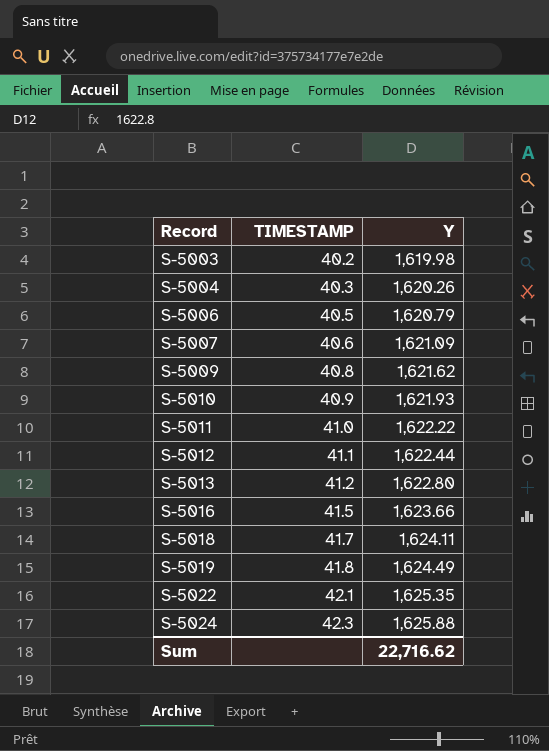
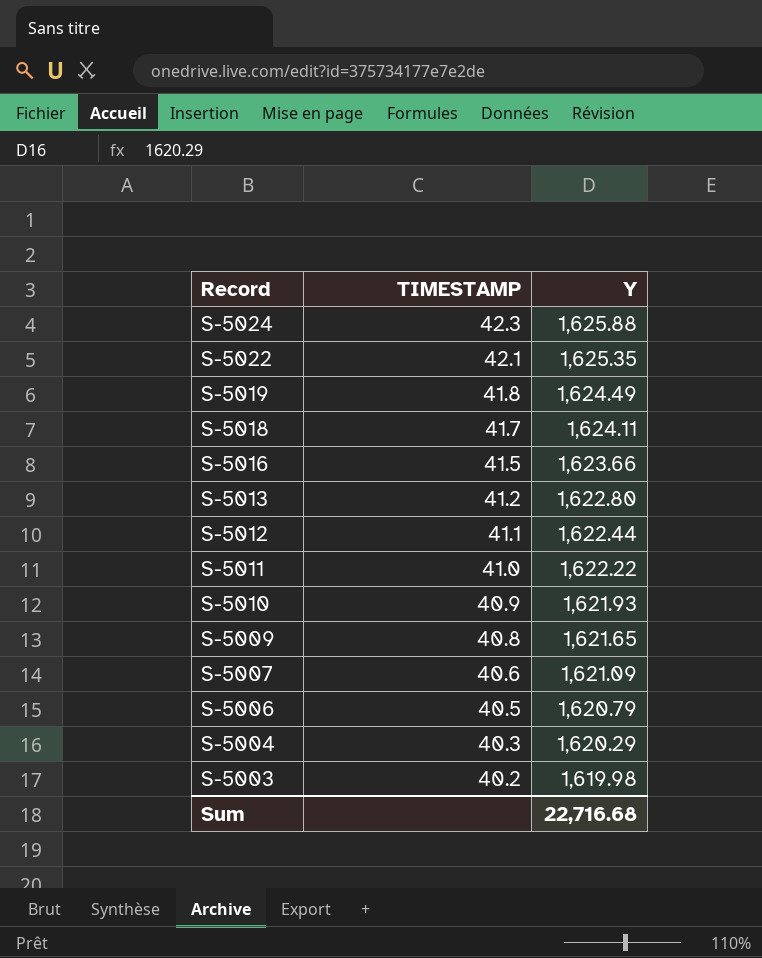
row order: Record ascending -> Record descending
S-5009 | Y: 1,621.62 -> 1,621.65
S-5004 | Y: 1,620.26 -> 1,620.29
Sum | Y: 22,716.62 -> 22,716.68

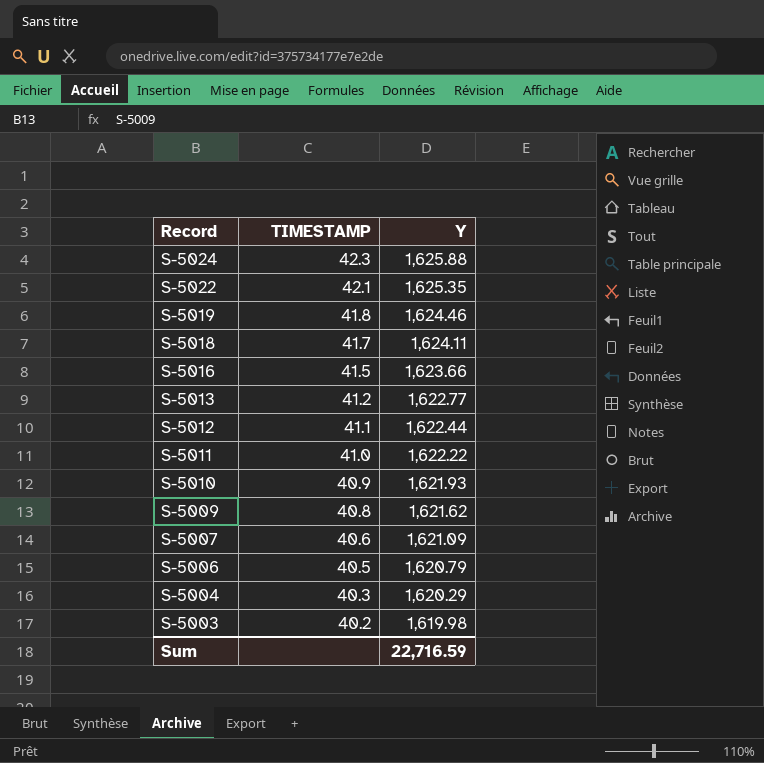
S-5019 | Y: 1,624.49 -> 1,624.46
S-5013 | Y: 1,622.80 -> 1,622.77
S-5009 | Y: 1,621.65 -> 1,621.62
Sum | Y: 22,716.68 -> 22,716.59

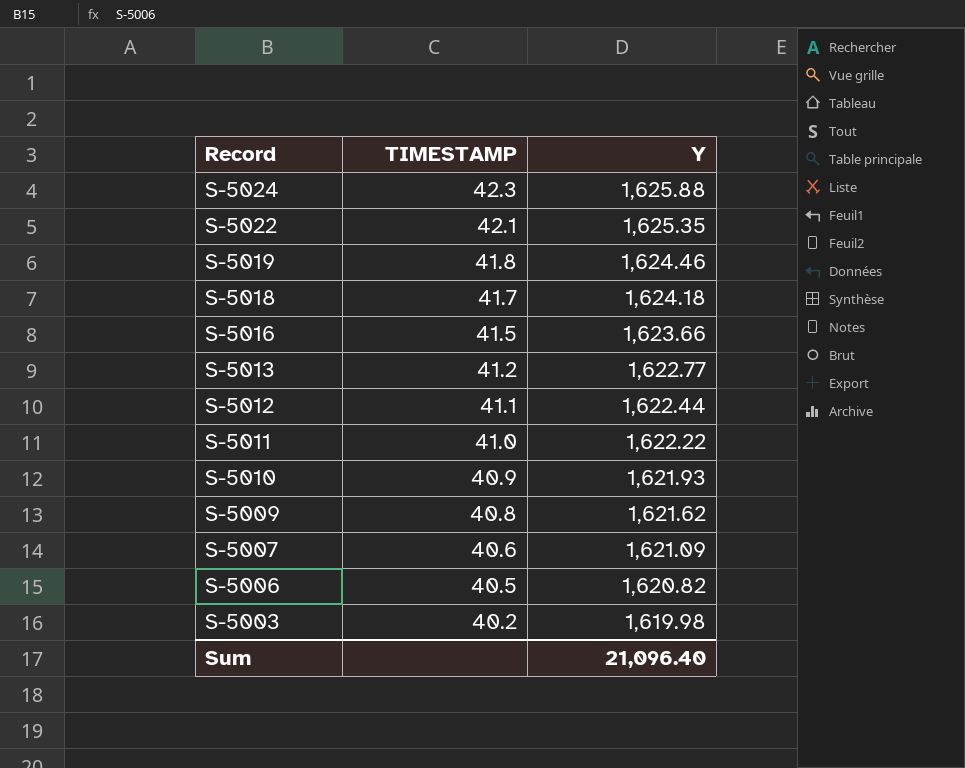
row S-5004: 40.3 | 1,620.29 -> none
S-5018 | Y: 1,624.11 -> 1,624.18
S-5006 | Y: 1,620.79 -> 1,620.82
Sum | Y: 22,716.59 -> 21,096.40

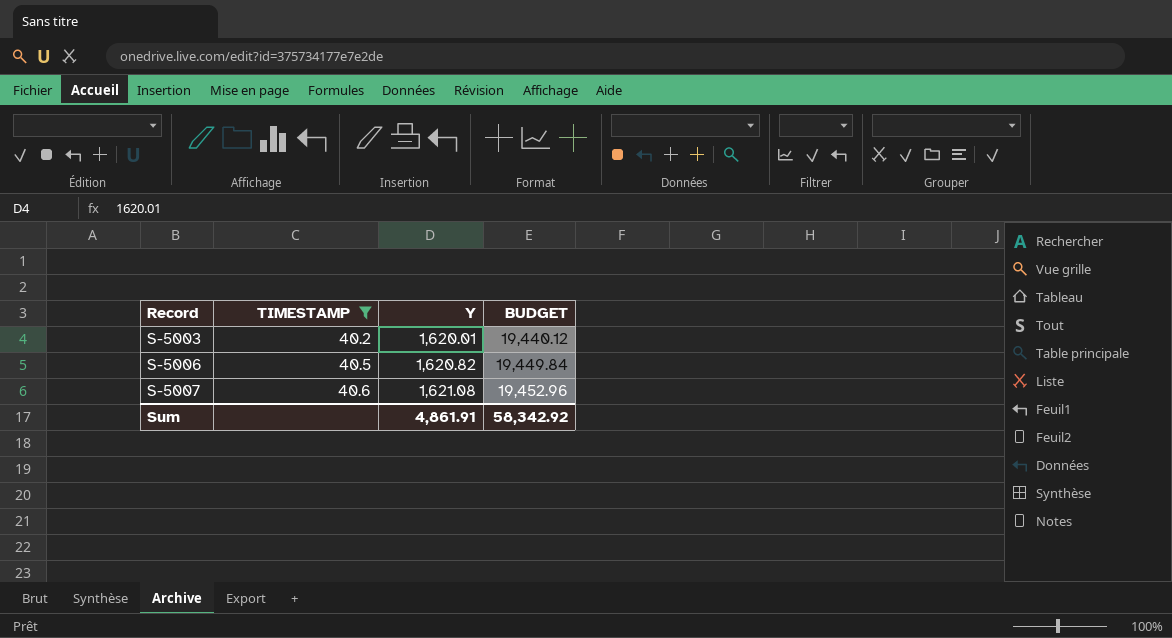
filter: none -> TIMESTAMP <= 40.6
row order: Record descending -> Record ascending
column BUDGET | formula: none -> [Y] * 12
S-5003 | Y: 1,619.98 -> 1,620.01
S-5007 | Y: 1,621.09 -> 1,621.08
Sum | Y: 21,096.40 -> 4,861.91

